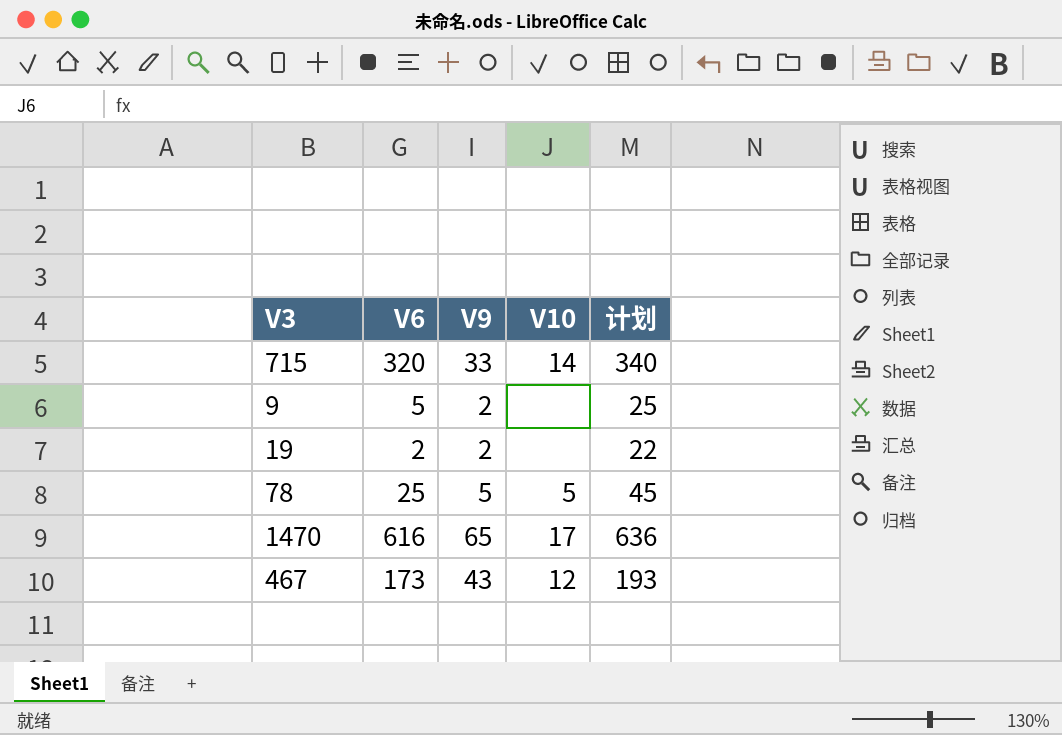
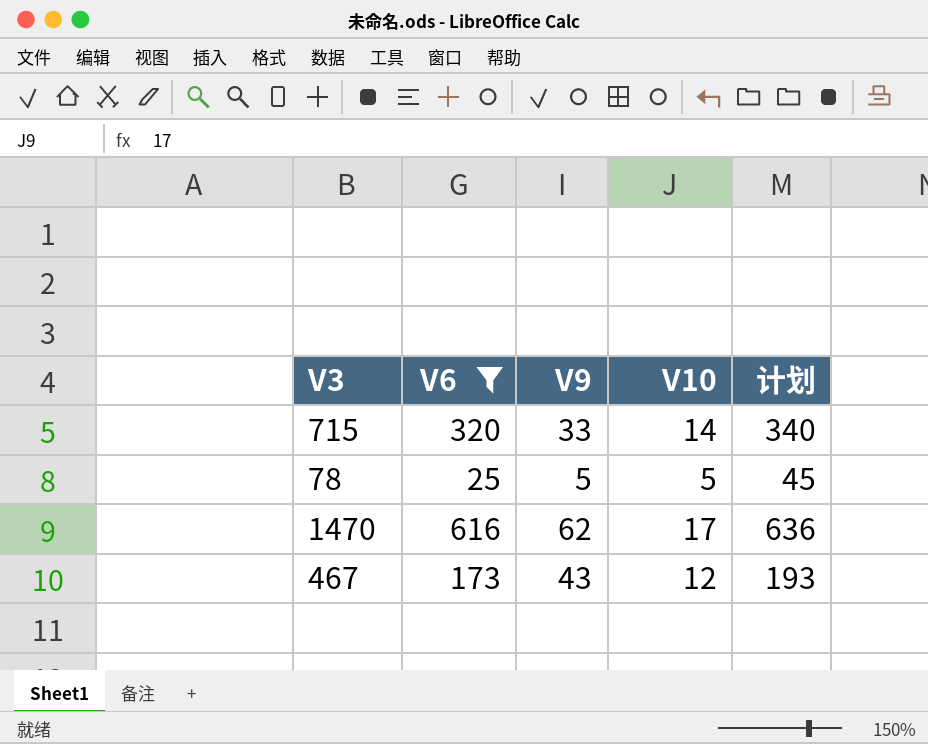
filter: none -> V6 >= 25
1470 | V9: 65 -> 62

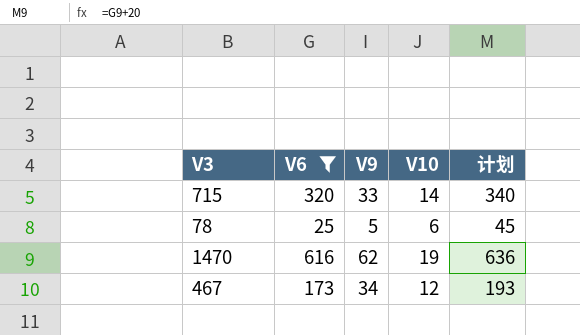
78 | V10: 5 -> 6
1470 | V10: 17 -> 19
467 | V9: 43 -> 34

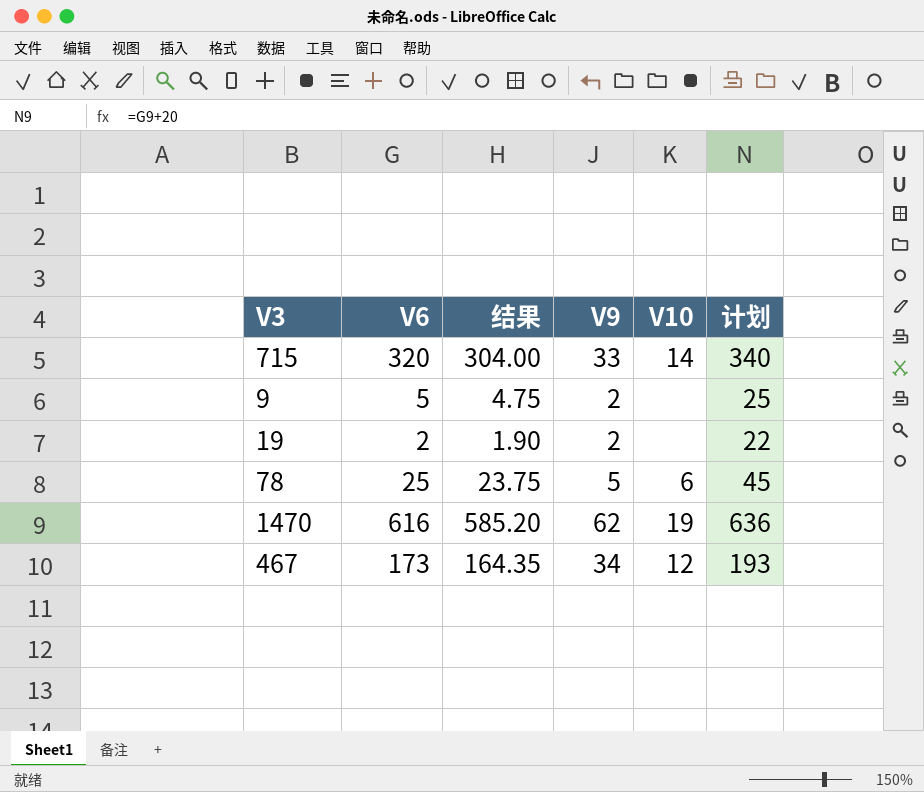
filter: V6 >= 25 -> none
column 结果 | formula: none -> [V6] * 0.95

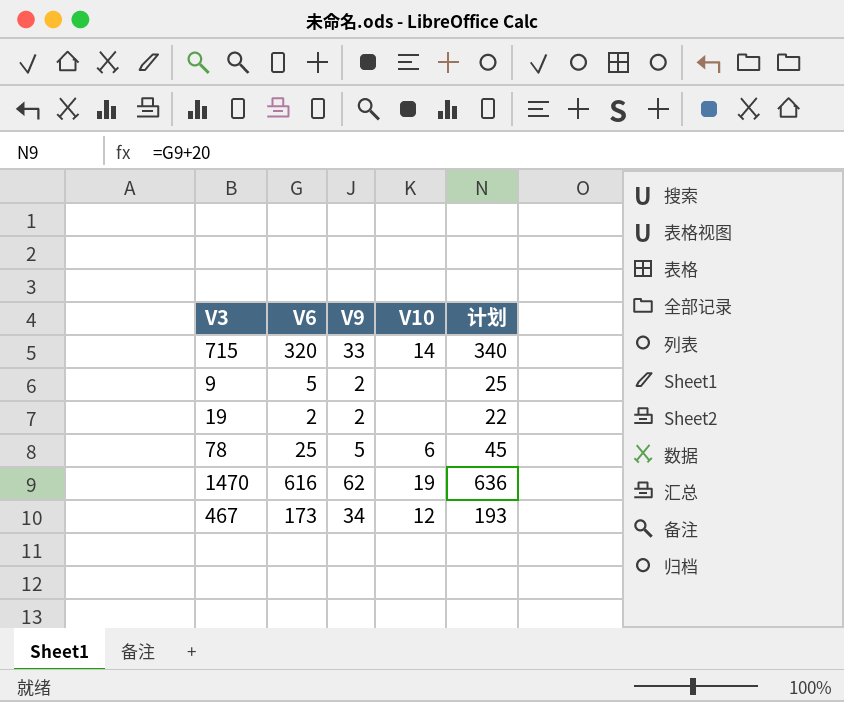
column 结果 | formula: [V6] * 0.95 -> none

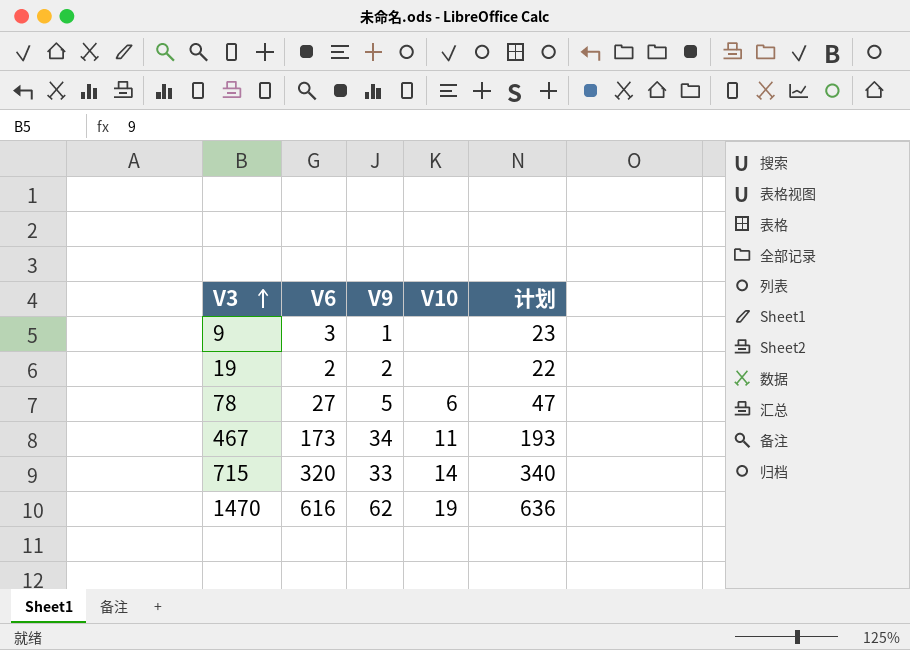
row order: none -> V3 ascending
9 | V6: 5 -> 3
9 | V9: 2 -> 1
9 | 计划: 25 -> 23
78 | V6: 25 -> 27
78 | 计划: 45 -> 47
467 | V10: 12 -> 11

